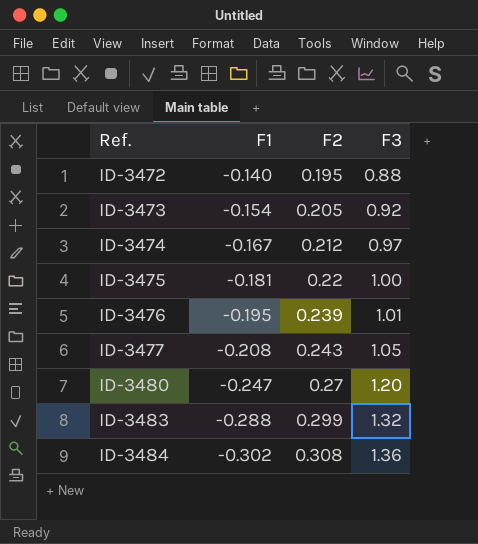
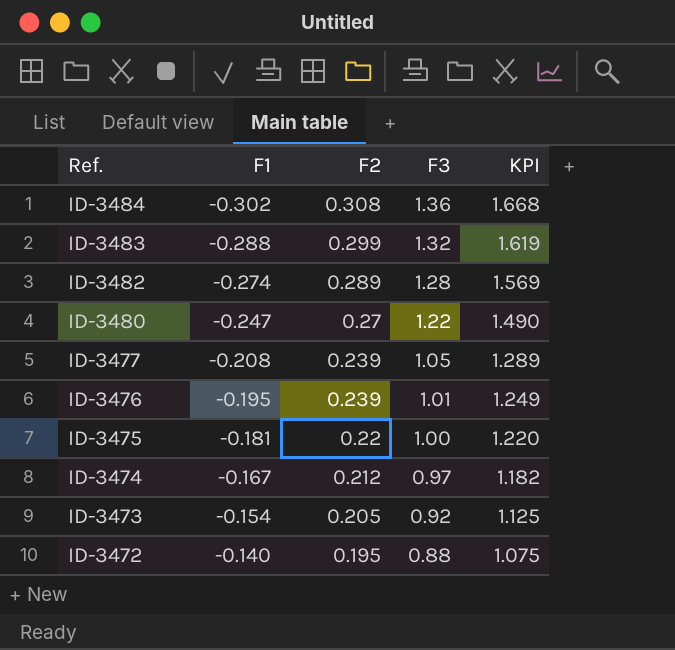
row order: Ref. ascending -> Ref. descending
column KPI | formula: none -> [F2] + [F3]
row ID-3482: none -> -0.274 | 0.289 | 1.28 | 1.569
ID-3480 | F3: 1.20 -> 1.22
ID-3477 | F2: 0.243 -> 0.239

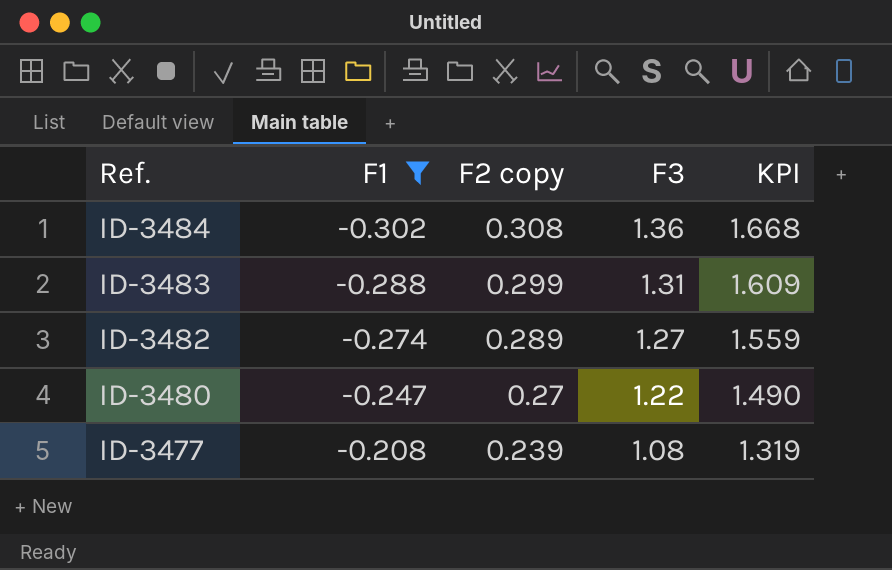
filter: none -> F1 <= -0.208
column name: F2 -> F2 copy
ID-3483 | F3: 1.32 -> 1.31
ID-3483 | KPI: 1.619 -> 1.609
ID-3482 | F3: 1.28 -> 1.27
ID-3482 | KPI: 1.569 -> 1.559
ID-3477 | F3: 1.05 -> 1.08
ID-3477 | KPI: 1.289 -> 1.319

